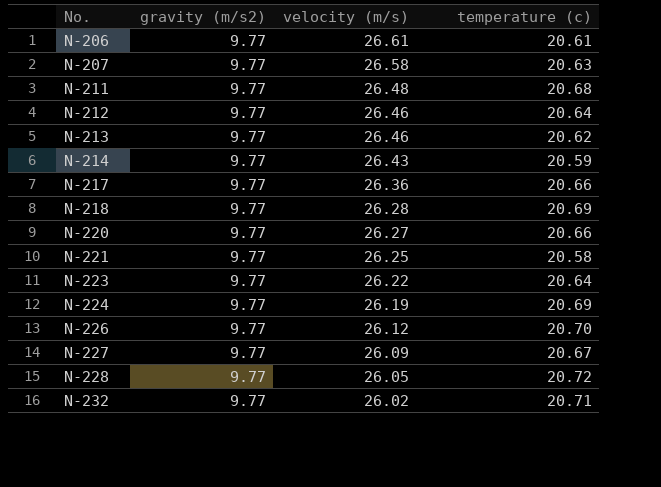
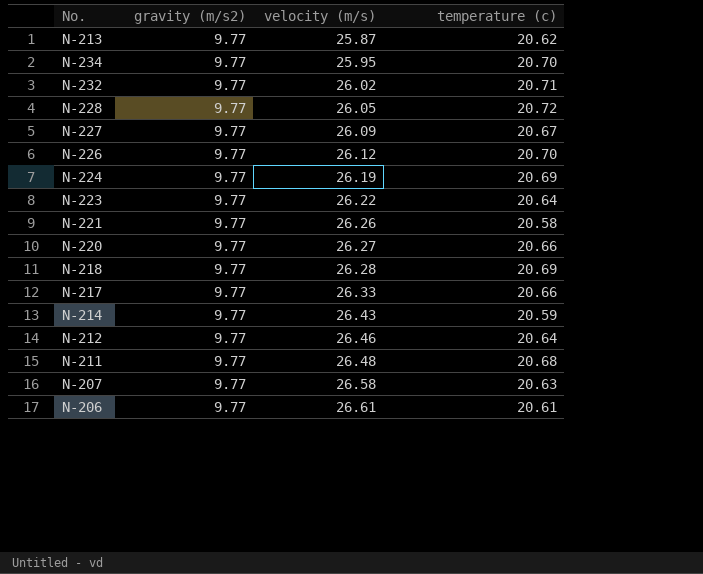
row order: No. ascending -> velocity (m/s) ascending
N-213 | velocity (m/s): 26.46 -> 25.87
row N-234: none -> 9.77 | 25.95 | 20.70
N-221 | velocity (m/s): 26.25 -> 26.26
N-217 | velocity (m/s): 26.36 -> 26.33

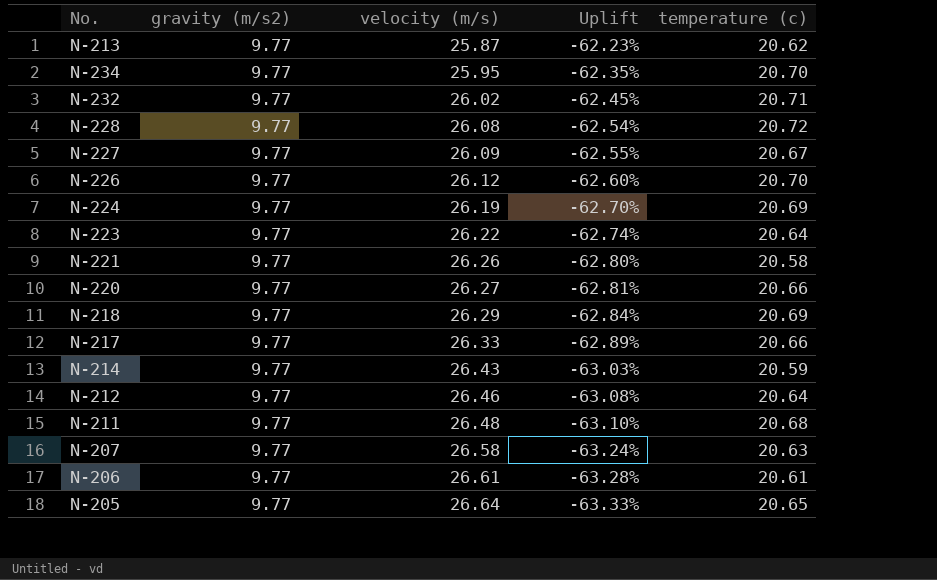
column Uplift | formula: none -> ([gravity (m/s2)] - [velocity (m/s)]) / [velocity (m/s)]
N-228 | velocity (m/s): 26.05 -> 26.08
N-218 | velocity (m/s): 26.28 -> 26.29
row N-205: none -> 9.77 | 26.64 | -63.33% | 20.65

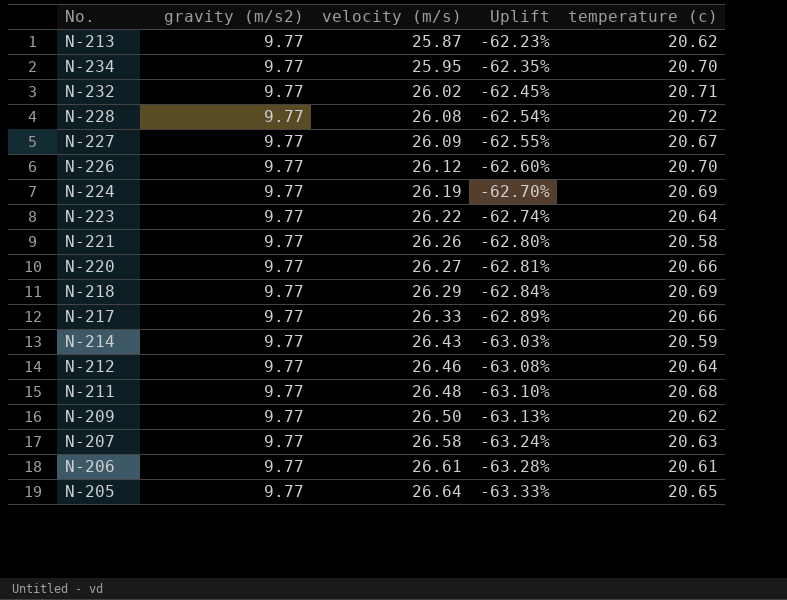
row N-209: none -> 9.77 | 26.50 | -63.13% | 20.62

